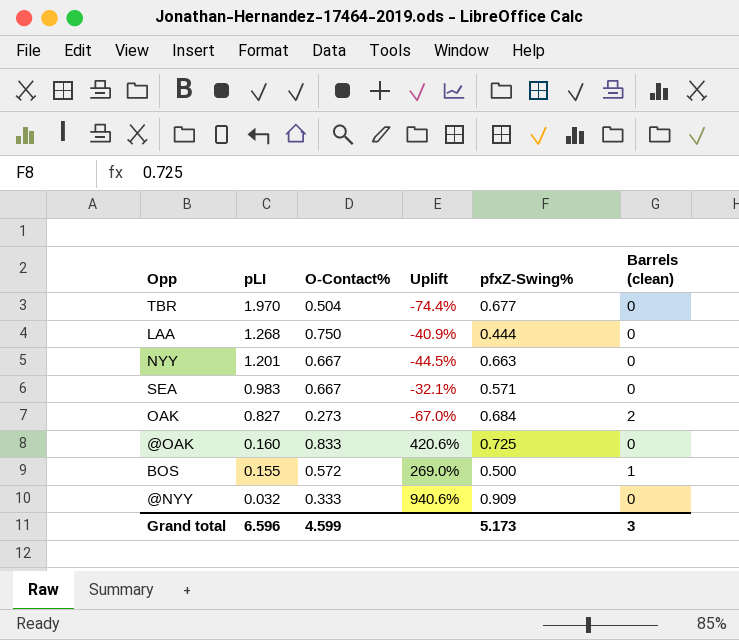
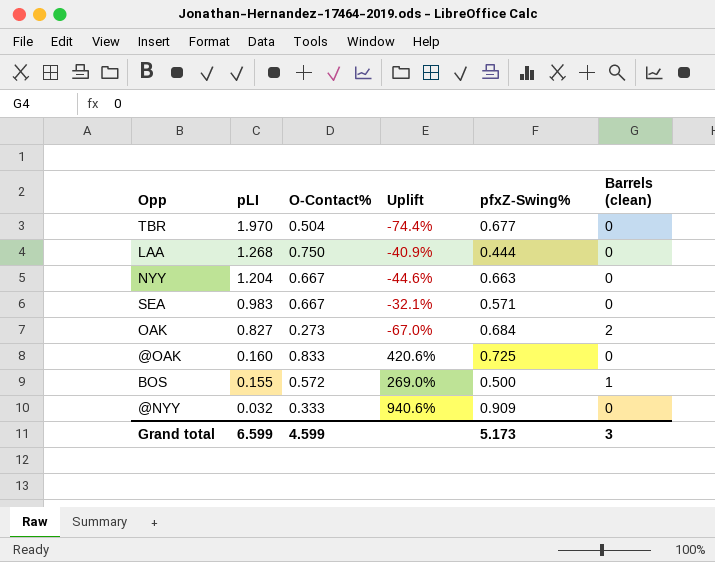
NYY | pLI: 1.201 -> 1.204
NYY | Uplift: -44.5% -> -44.6%
Grand total | pLI: 6.596 -> 6.599

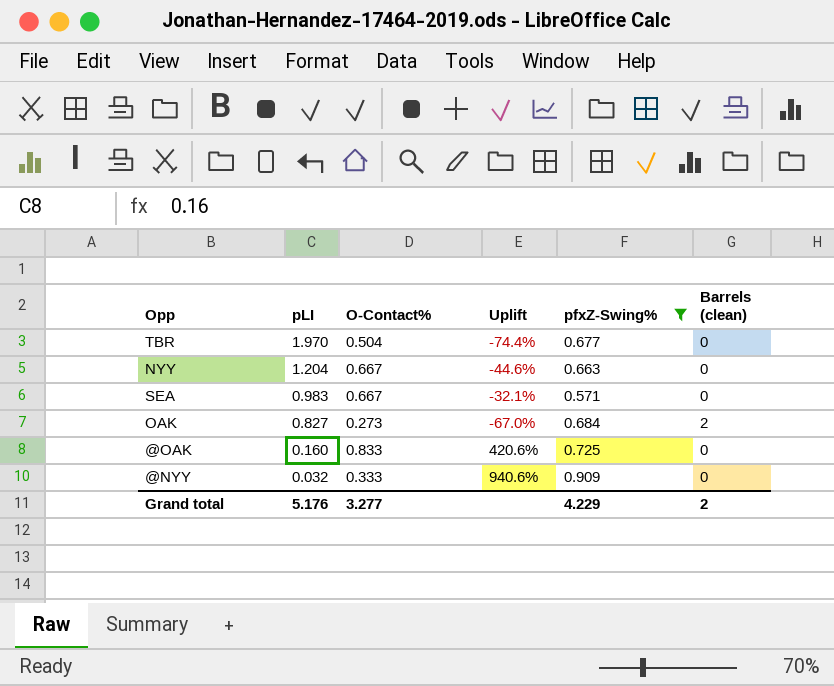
filter: none -> pfxZ-Swing% >= 0.571
Grand total | pLI: 6.599 -> 5.176
Grand total | O-Contact%: 4.599 -> 3.277
Grand total | pfxZ-Swing%: 5.173 -> 4.229
Grand total | Barrels (clean): 3 -> 2

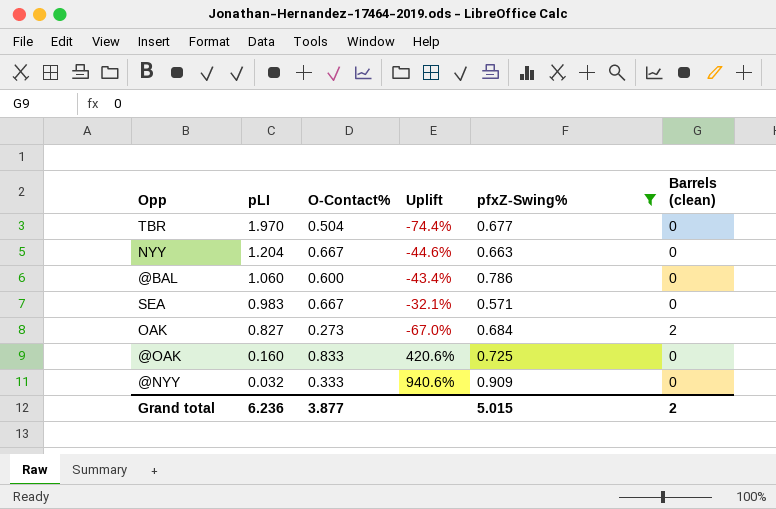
row @BAL: none -> 1.060 | 0.600 | -43.4% | 0.786 | 0
Grand total | pLI: 5.176 -> 6.236
Grand total | O-Contact%: 3.277 -> 3.877
Grand total | pfxZ-Swing%: 4.229 -> 5.015

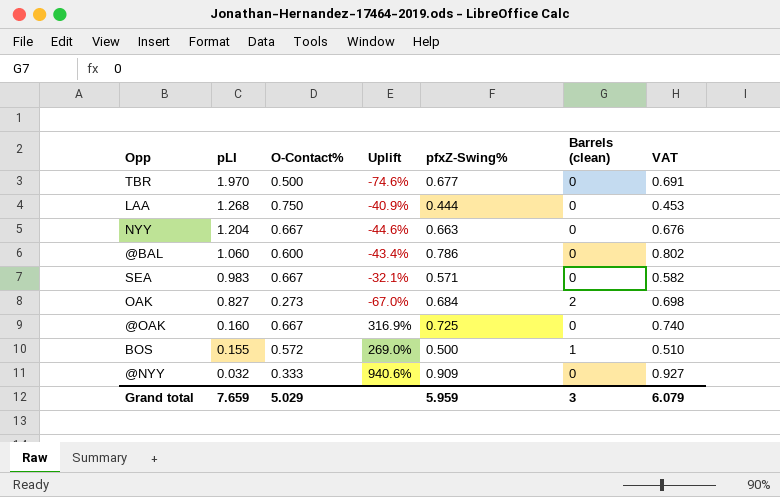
filter: pfxZ-Swing% >= 0.571 -> none
column VAT | formula: none -> [pfxZ-Swing%] * 1.02
TBR | O-Contact%: 0.504 -> 0.500
TBR | Uplift: -74.4% -> -74.6%
@OAK | O-Contact%: 0.833 -> 0.667
@OAK | Uplift: 420.6% -> 316.9%
Grand total | pLI: 6.236 -> 7.659
Grand total | O-Contact%: 3.877 -> 5.029
Grand total | pfxZ-Swing%: 5.015 -> 5.959
Grand total | Barrels (clean): 2 -> 3

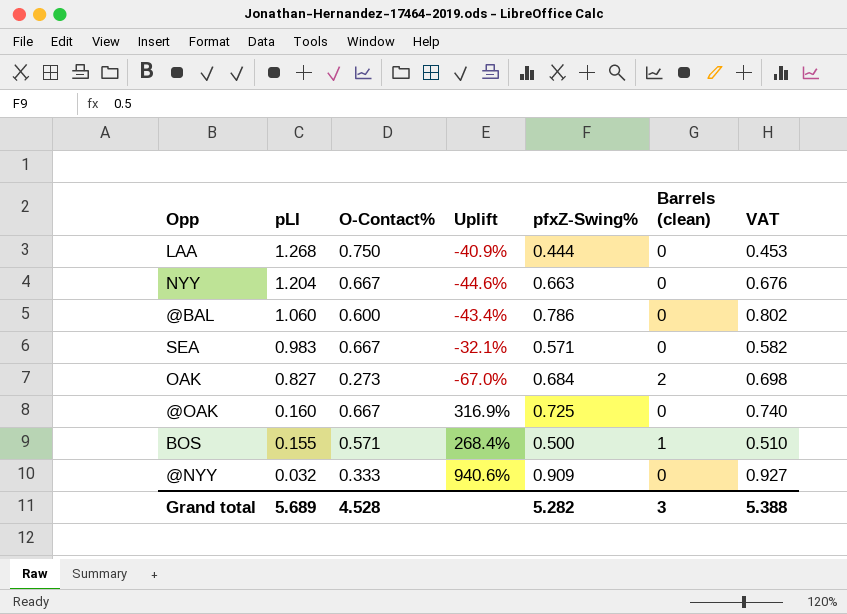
row TBR: 1.970 | 0.500 | -74.6% | 0.677 | 0 | 0.691 -> none
BOS | O-Contact%: 0.572 -> 0.571
BOS | Uplift: 269.0% -> 268.4%
Grand total | pLI: 7.659 -> 5.689
Grand total | O-Contact%: 5.029 -> 4.528
Grand total | pfxZ-Swing%: 5.959 -> 5.282
Grand total | VAT: 6.079 -> 5.388

